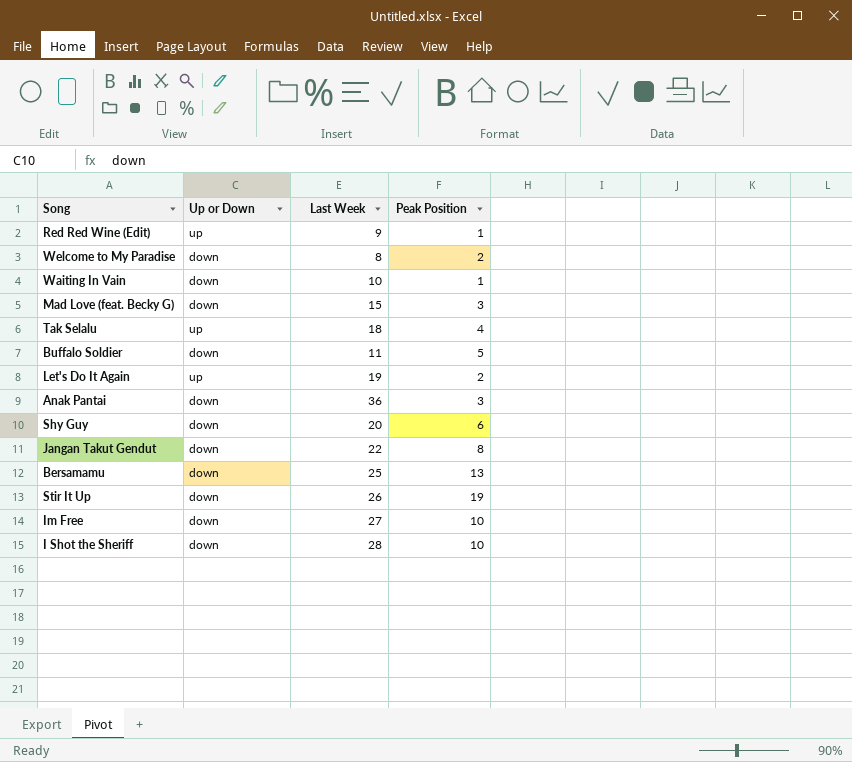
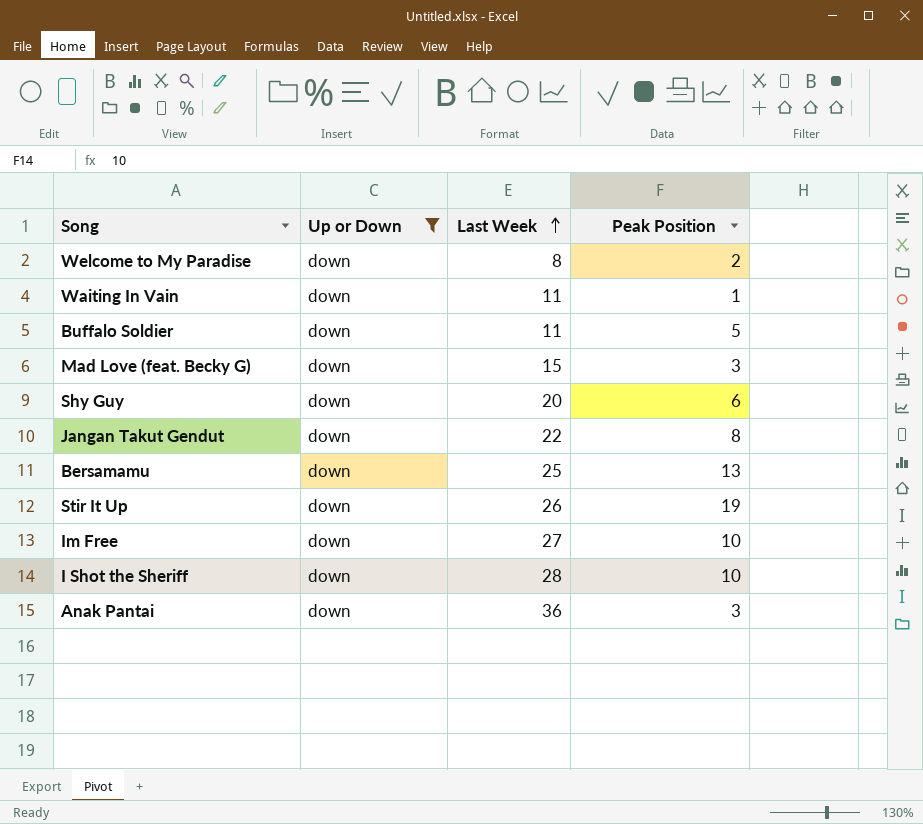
filter: none -> Up or Down = down
row order: none -> Last Week ascending
Waiting In Vain | Last Week: 10 -> 11

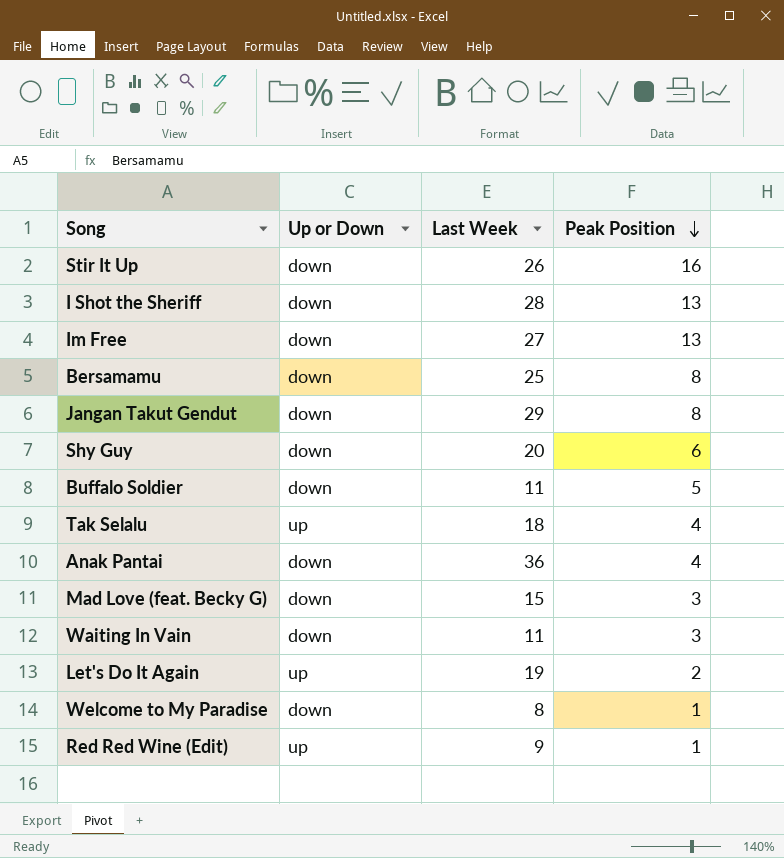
filter: Up or Down = down -> none
row order: Last Week ascending -> Peak Position descending
Stir It Up | Peak Position: 19 -> 16
I Shot the Sheriff | Peak Position: 10 -> 13
Im Free | Peak Position: 10 -> 13
Bersamamu | Peak Position: 13 -> 8
Jangan Takut Gendut | Last Week: 22 -> 29
Anak Pantai | Peak Position: 3 -> 4
Waiting In Vain | Peak Position: 1 -> 3
Welcome to My Paradise | Peak Position: 2 -> 1

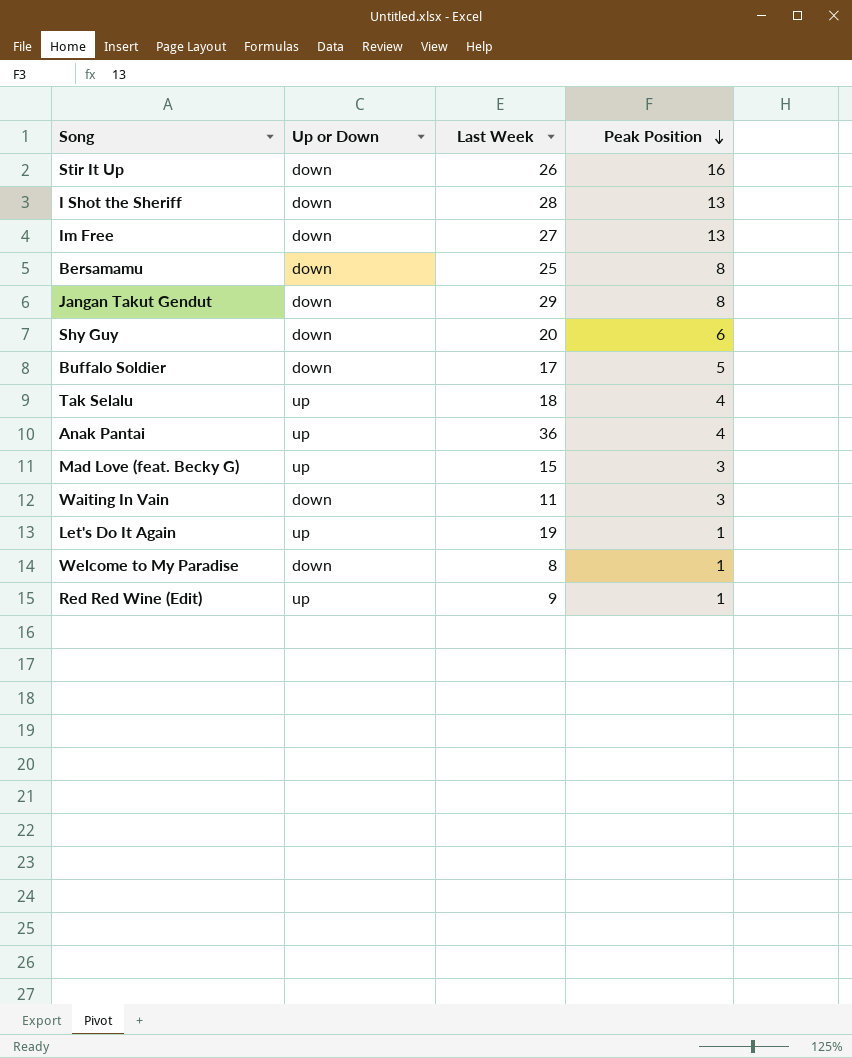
Buffalo Soldier | Last Week: 11 -> 17
Anak Pantai | Up or Down: down -> up
Mad Love (feat. Becky G) | Up or Down: down -> up
Let's Do It Again | Peak Position: 2 -> 1

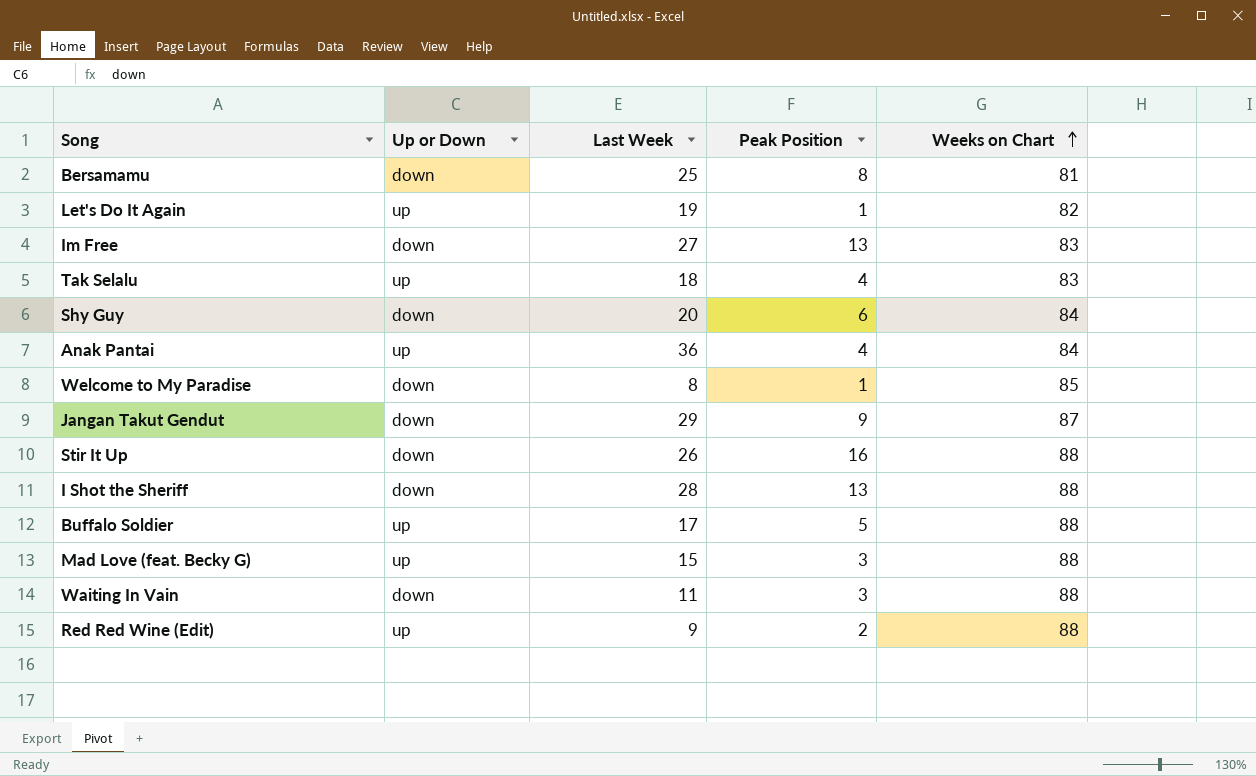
row order: Peak Position descending -> Weeks on Chart ascending
column Weeks on Chart | position: none -> 5
Jangan Takut Gendut | Peak Position: 8 -> 9
Buffalo Soldier | Up or Down: down -> up
Red Red Wine (Edit) | Peak Position: 1 -> 2

